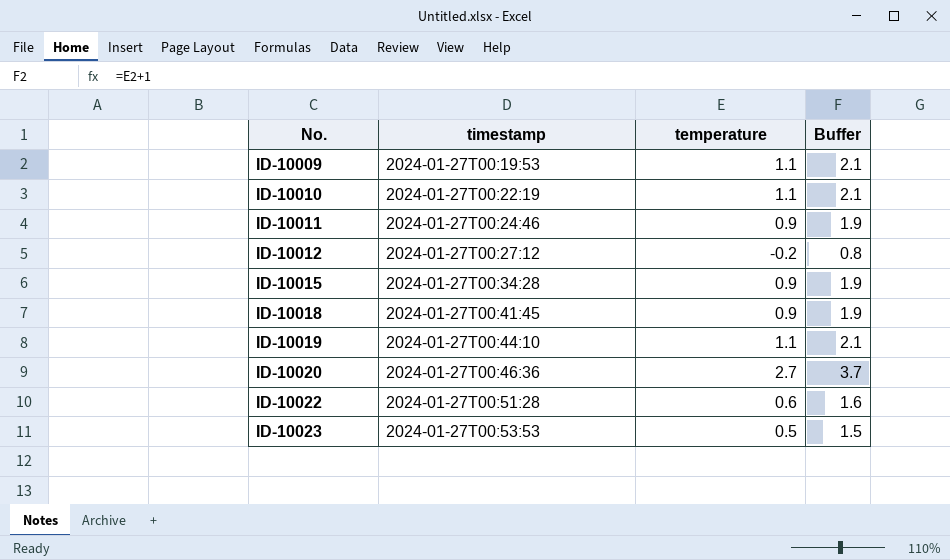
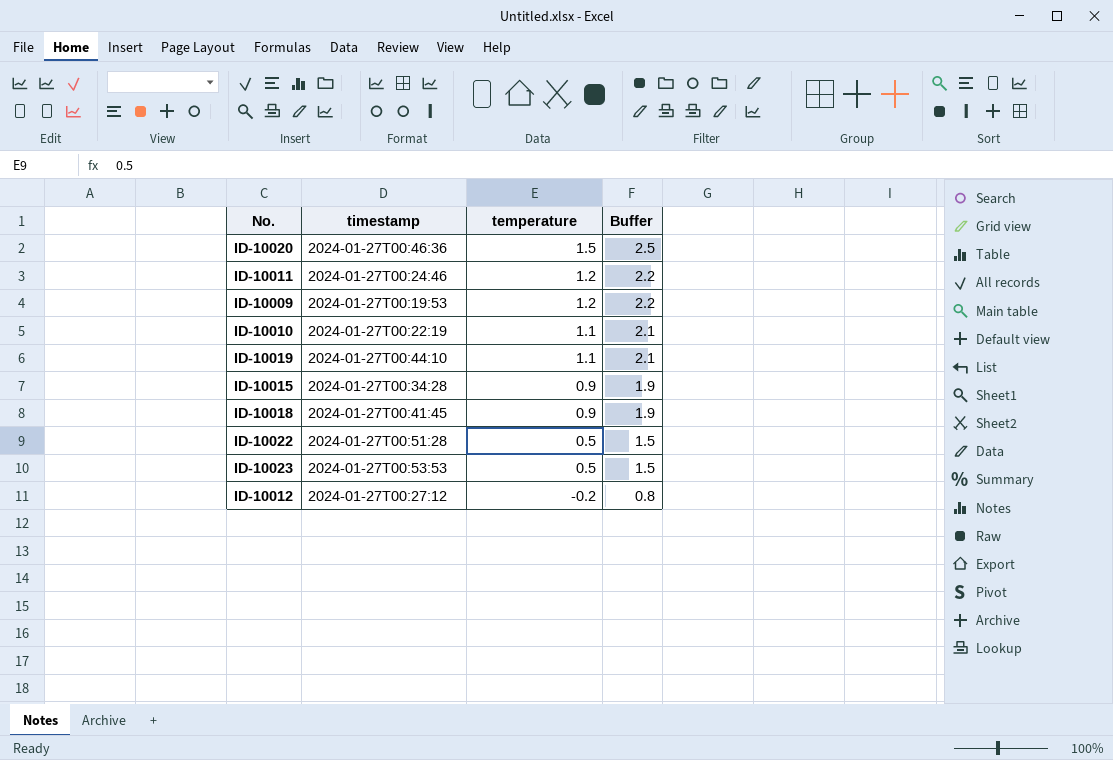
row order: No. ascending -> temperature descending
ID-10020 | temperature: 2.7 -> 1.5
ID-10020 | Buffer: 3.7 -> 2.5
ID-10011 | temperature: 0.9 -> 1.2
ID-10011 | Buffer: 1.9 -> 2.2
ID-10009 | temperature: 1.1 -> 1.2
ID-10009 | Buffer: 2.1 -> 2.2
ID-10022 | temperature: 0.6 -> 0.5
ID-10022 | Buffer: 1.6 -> 1.5

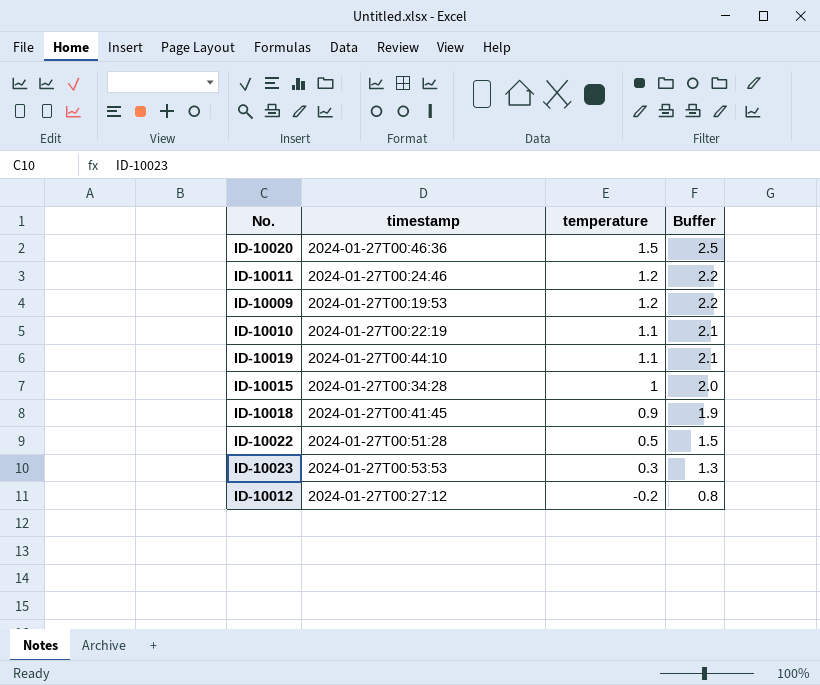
ID-10015 | temperature: 0.9 -> 1
ID-10015 | Buffer: 1.9 -> 2.0
ID-10023 | temperature: 0.5 -> 0.3
ID-10023 | Buffer: 1.5 -> 1.3

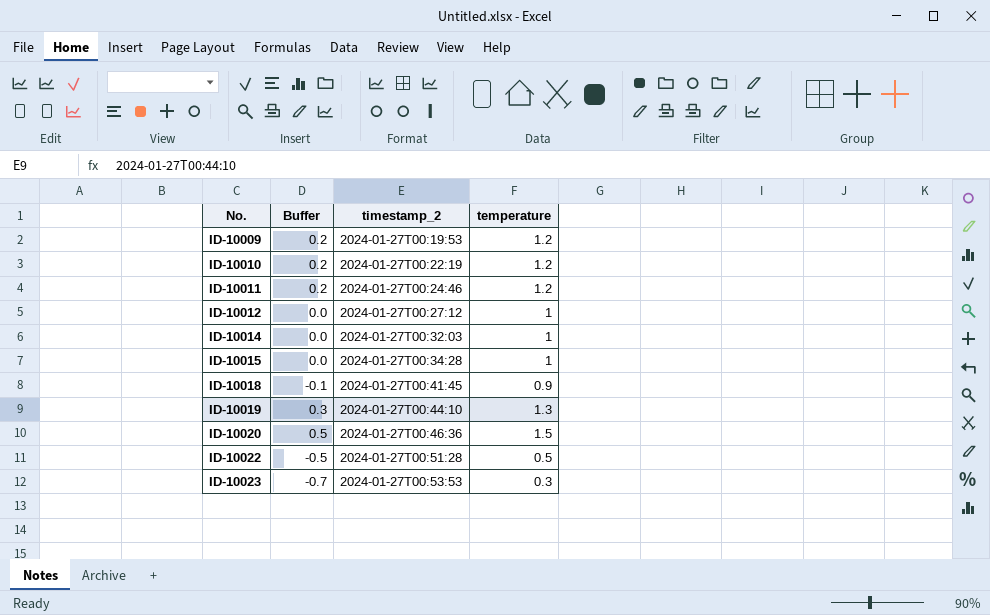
row order: temperature descending -> No. ascending
column Buffer | formula: [temperature] + 1 -> [temperature] - 1
column Buffer | position: 4 -> 2
column name: timestamp -> timestamp_2
ID-10010 | temperature: 1.1 -> 1.2
ID-10012 | temperature: -0.2 -> 1
row ID-10014: none -> 0.0 | 2024-01-27T00:32:03 | 1
ID-10019 | temperature: 1.1 -> 1.3

